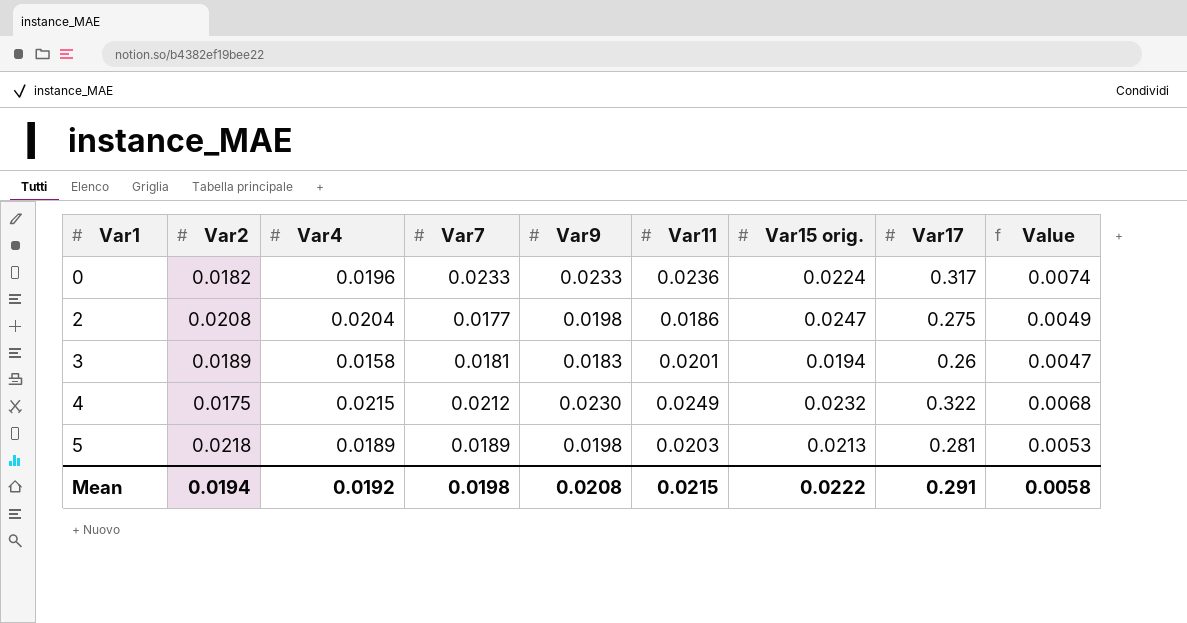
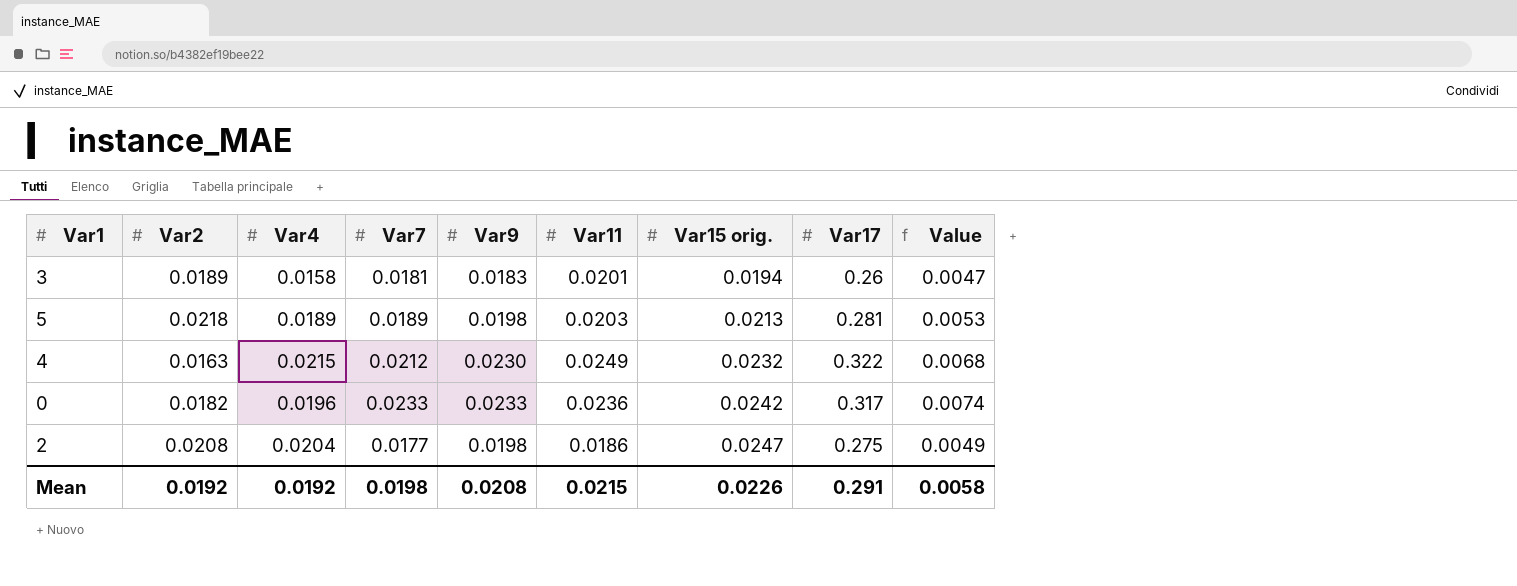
row order: Var1 ascending -> Var15 orig. ascending
4 | Var2: 0.0175 -> 0.0163
0 | Var15 orig.: 0.0224 -> 0.0242
Mean | Var2: 0.0194 -> 0.0192
Mean | Var15 orig.: 0.0222 -> 0.0226

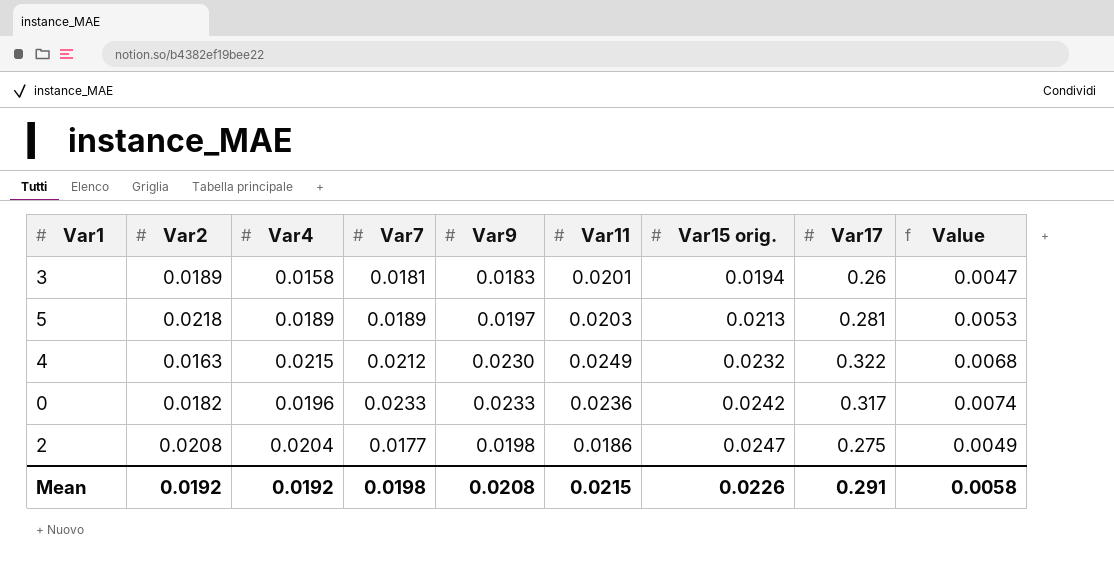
5 | Var9: 0.0198 -> 0.0197

